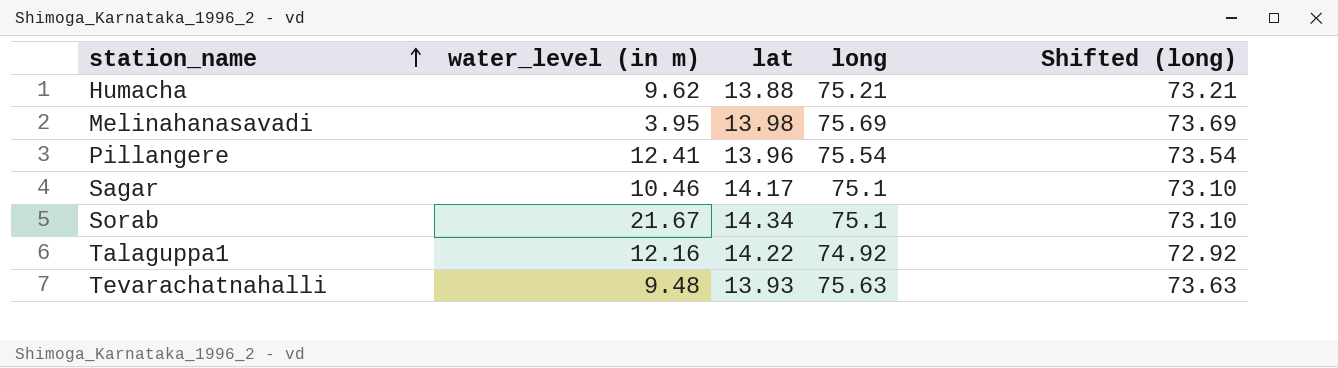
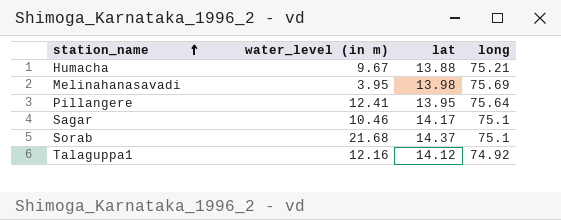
column Shifted (long) | formula: [long] - 2 -> none
row Tevarachatnahalli: 9.48 | 13.93 | 75.63 | 73.63 -> none
Humacha | water_level (in m): 9.62 -> 9.67
Pillangere | lat: 13.96 -> 13.95
Pillangere | long: 75.54 -> 75.64
Sorab | water_level (in m): 21.67 -> 21.68
Sorab | lat: 14.34 -> 14.37
Talaguppa1 | lat: 14.22 -> 14.12

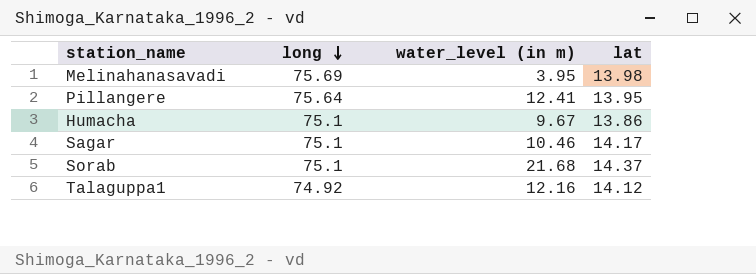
row order: station_name ascending -> long descending
column long | position: 4 -> 2
Humacha | long: 75.21 -> 75.1
Humacha | lat: 13.88 -> 13.86

